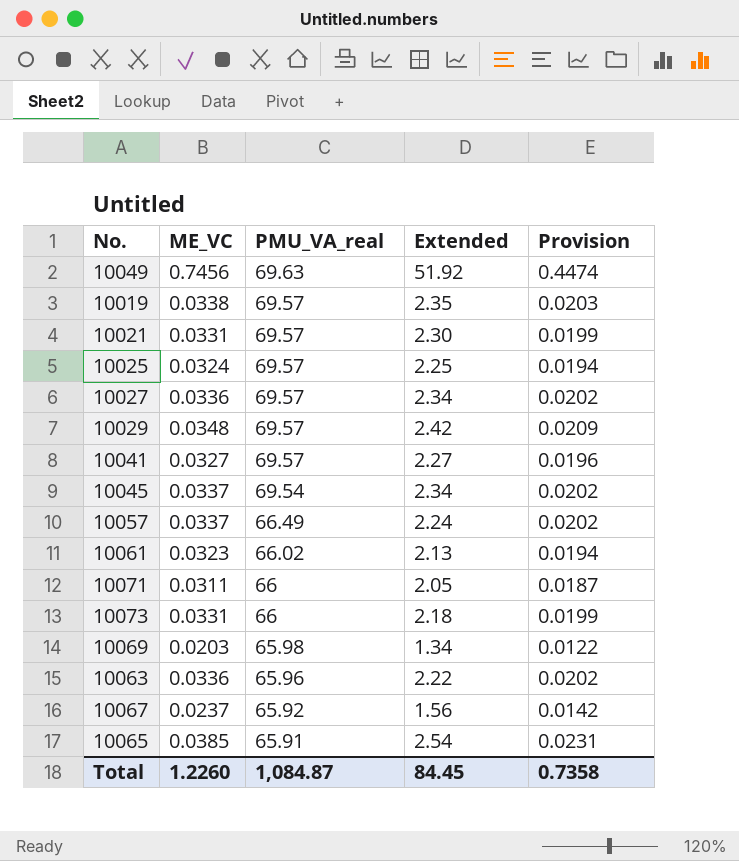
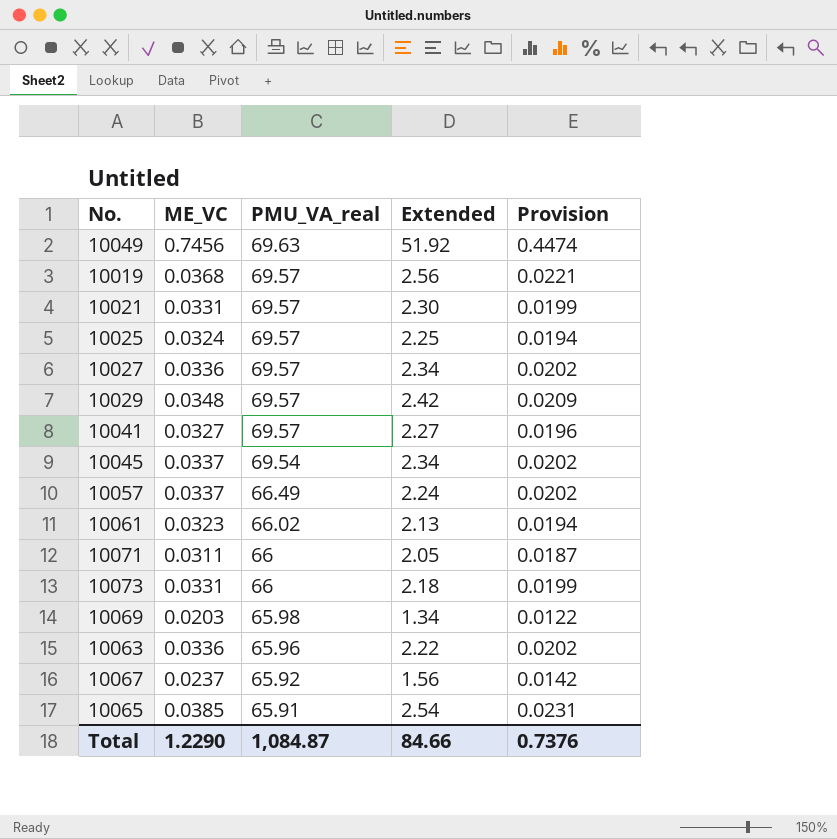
10019 | ME_VC: 0.0338 -> 0.0368
10019 | Extended: 2.35 -> 2.56
10019 | Provision: 0.0203 -> 0.0221
Total | ME_VC: 1.2260 -> 1.2290
Total | Extended: 84.45 -> 84.66
Total | Provision: 0.7358 -> 0.7376

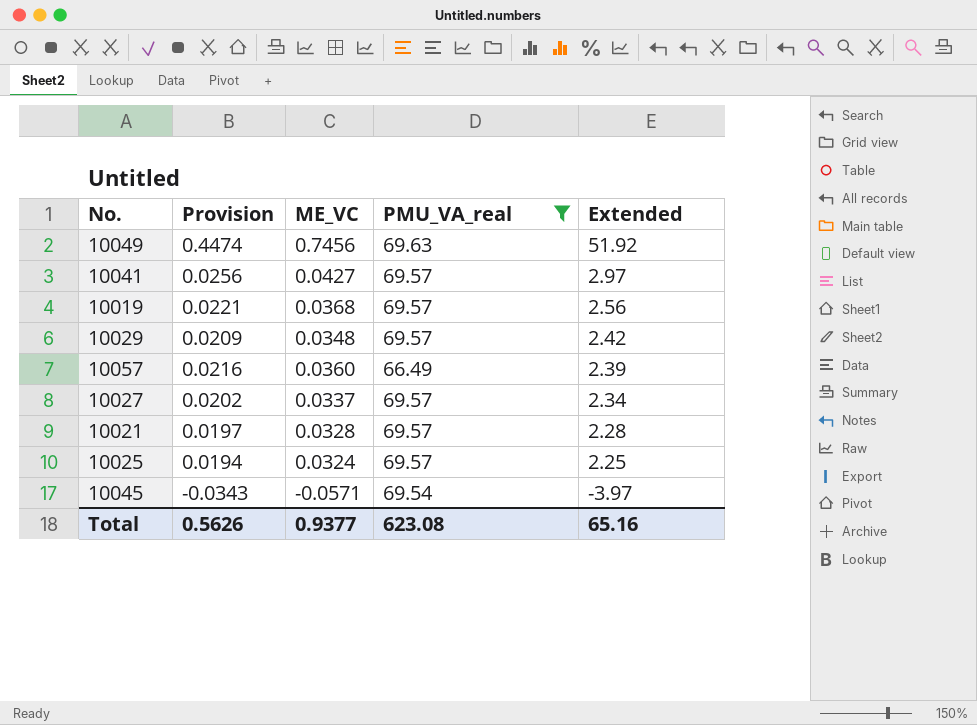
filter: none -> PMU_VA_real >= 66.49
row order: PMU_VA_real descending -> Extended descending
column Provision | position: 5 -> 2
10041 | Provision: 0.0196 -> 0.0256
10041 | ME_VC: 0.0327 -> 0.0427
10041 | Extended: 2.27 -> 2.97
10057 | Provision: 0.0202 -> 0.0216
10057 | ME_VC: 0.0337 -> 0.0360
10057 | Extended: 2.24 -> 2.39
10027 | ME_VC: 0.0336 -> 0.0337
10021 | Provision: 0.0199 -> 0.0197
10021 | ME_VC: 0.0331 -> 0.0328
10021 | Extended: 2.30 -> 2.28
10045 | Provision: 0.0202 -> -0.0343
10045 | ME_VC: 0.0337 -> -0.0571
10045 | Extended: 2.34 -> -3.97
Total | Provision: 0.7376 -> 0.5626
Total | ME_VC: 1.2290 -> 0.9377
Total | PMU_VA_real: 1,084.87 -> 623.08
Total | Extended: 84.66 -> 65.16

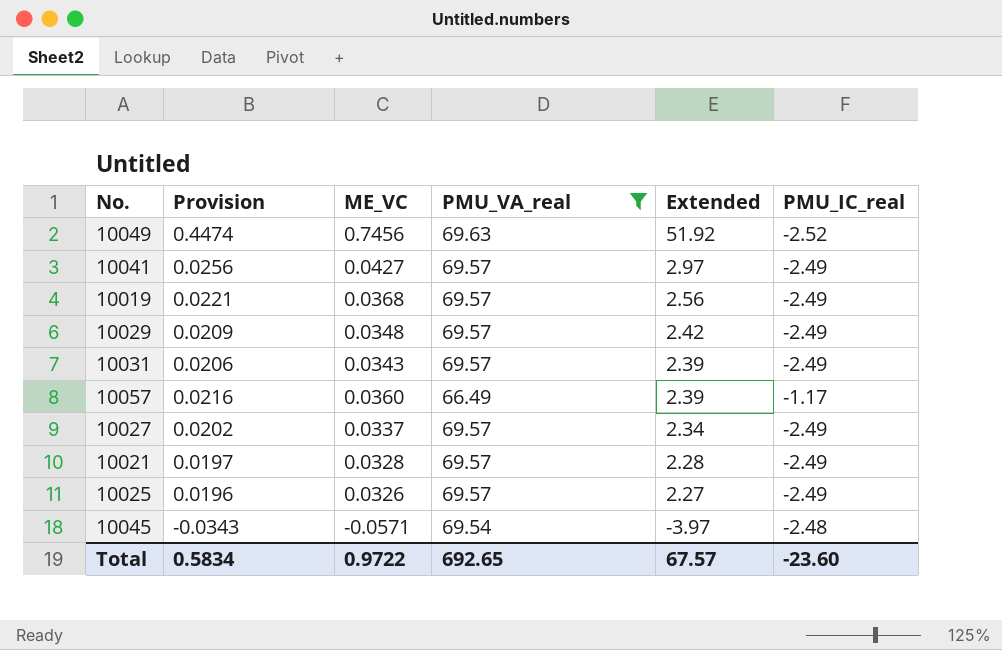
column PMU_IC_real | position: none -> 6
row 10031: none -> 0.0206 | 0.0343 | 69.57 | 2.39 | -2.49
10025 | Provision: 0.0194 -> 0.0196
10025 | ME_VC: 0.0324 -> 0.0326
10025 | Extended: 2.25 -> 2.27
Total | Provision: 0.5626 -> 0.5834
Total | ME_VC: 0.9377 -> 0.9722
Total | PMU_VA_real: 623.08 -> 692.65
Total | Extended: 65.16 -> 67.57

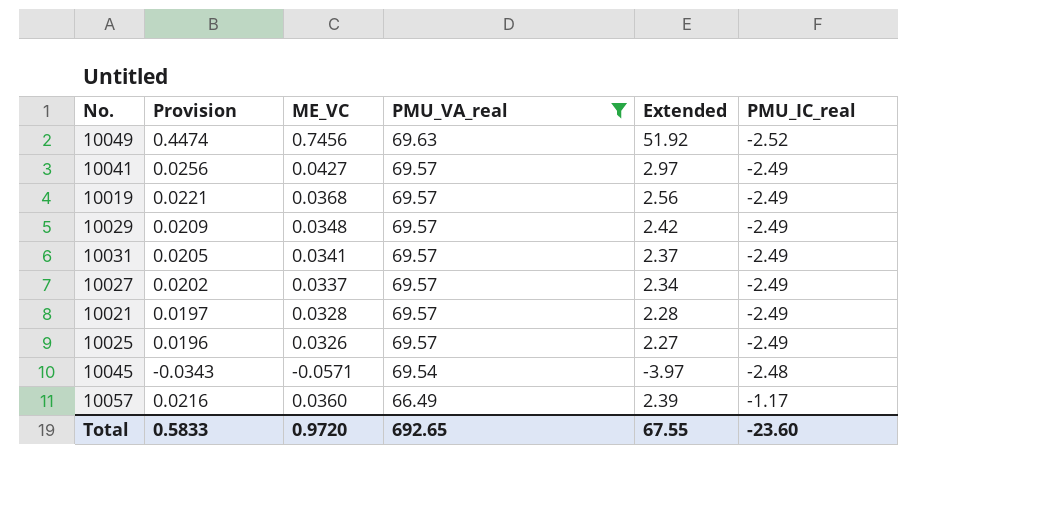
row order: Extended descending -> PMU_VA_real descending
10031 | Provision: 0.0206 -> 0.0205
10031 | ME_VC: 0.0343 -> 0.0341
10031 | Extended: 2.39 -> 2.37
Total | Provision: 0.5834 -> 0.5833
Total | ME_VC: 0.9722 -> 0.9720
Total | Extended: 67.57 -> 67.55

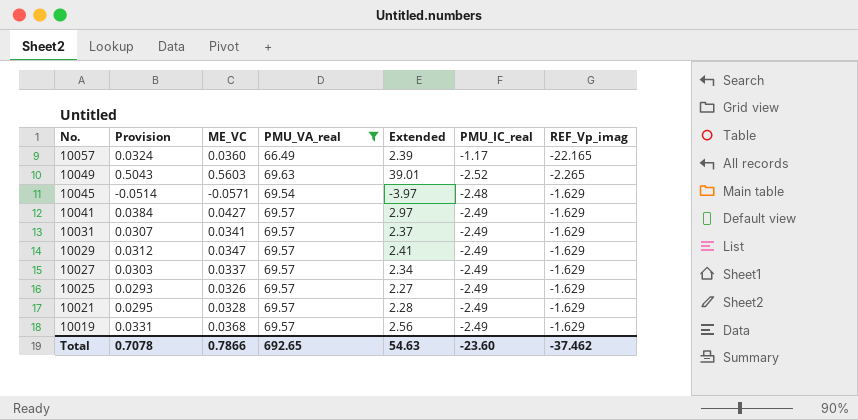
row order: PMU_VA_real descending -> No. descending
column Provision | formula: [ME_VC] * 0.6 -> [ME_VC] * 0.9
column REF_Vp_imag | position: none -> 7
10049 | ME_VC: 0.7456 -> 0.5603
10049 | Extended: 51.92 -> 39.01
10029 | ME_VC: 0.0348 -> 0.0347
10029 | Extended: 2.42 -> 2.41
Total | Provision: 0.5833 -> 0.7078
Total | ME_VC: 0.9720 -> 0.7866
Total | Extended: 67.55 -> 54.63

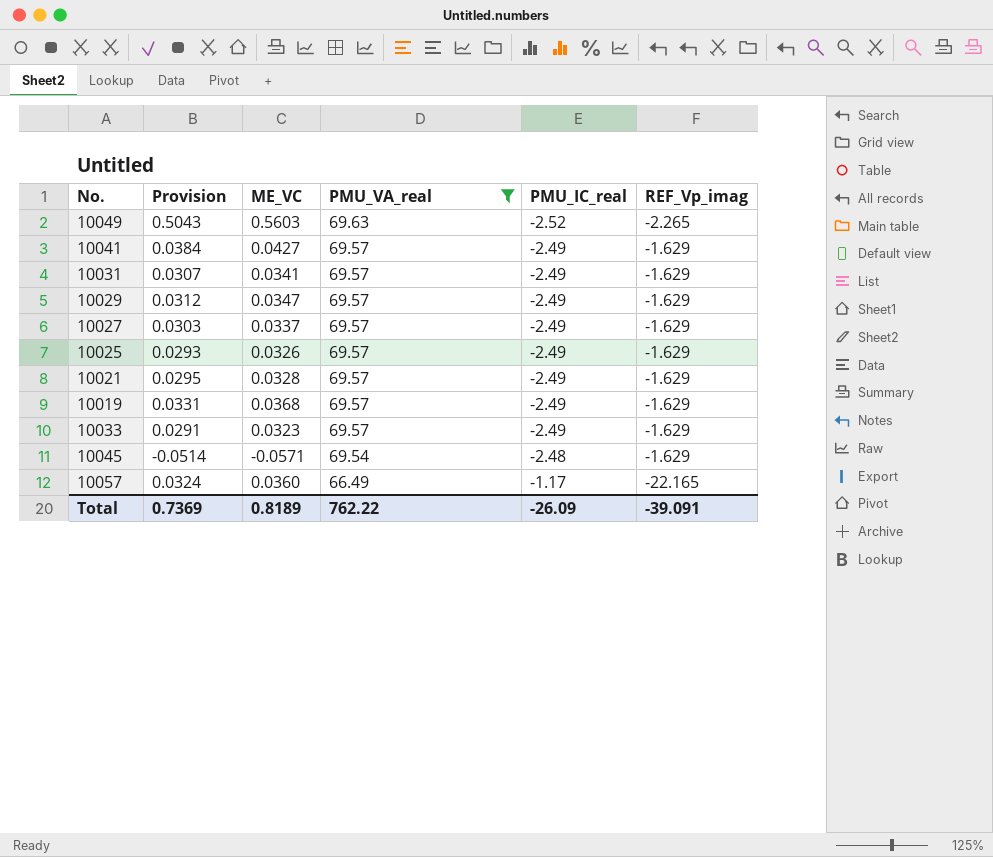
row order: No. descending -> PMU_VA_real descending
column Extended | formula: [ME_VC] * [PMU_VA_real] -> none
row 10033: none -> 0.0291 | 0.0323 | 69.57 | -2.49 | -1.629
Total | Provision: 0.7078 -> 0.7369
Total | ME_VC: 0.7866 -> 0.8189
Total | PMU_VA_real: 692.65 -> 762.22
Total | PMU_IC_real: -23.60 -> -26.09
Total | REF_Vp_imag: -37.462 -> -39.091

